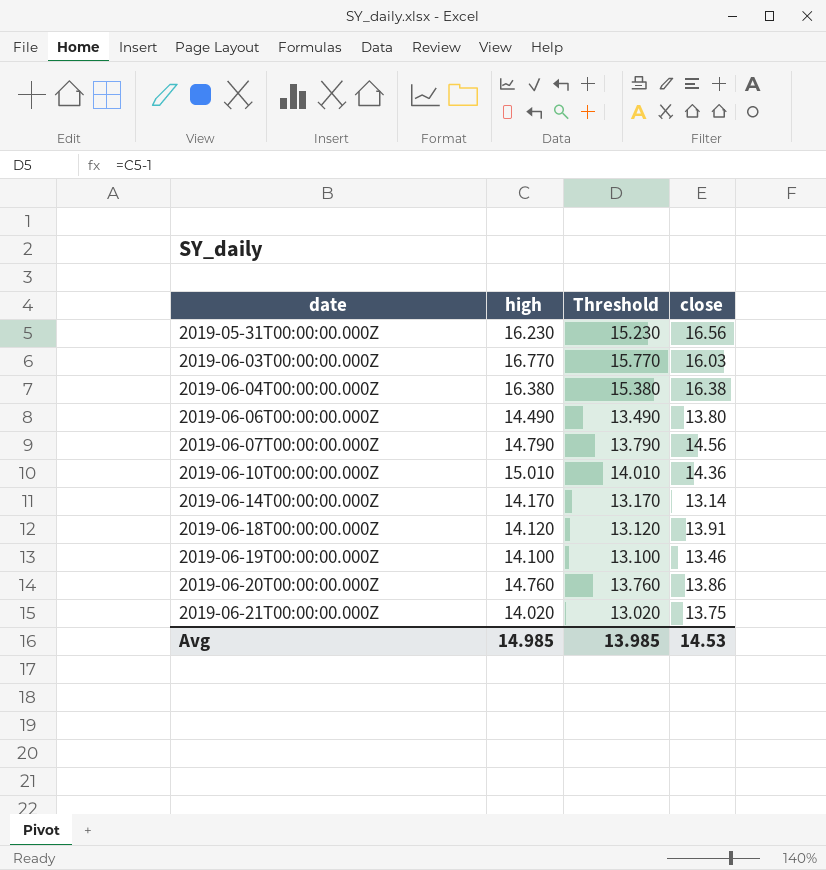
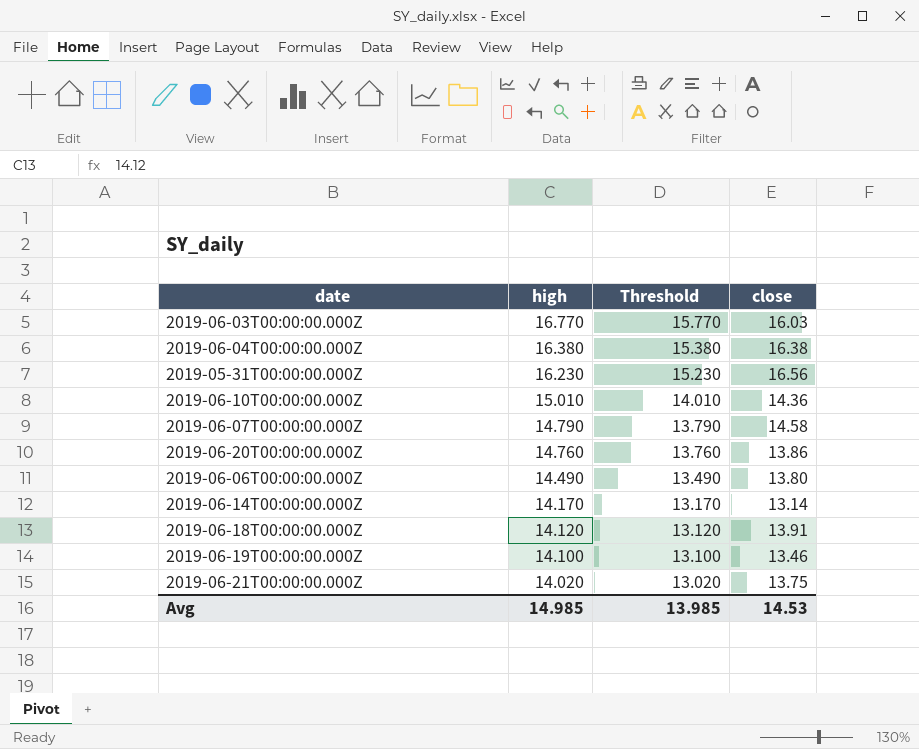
row order: date ascending -> high descending
2019-06-07T00:00:00.000Z | close: 14.56 -> 14.58

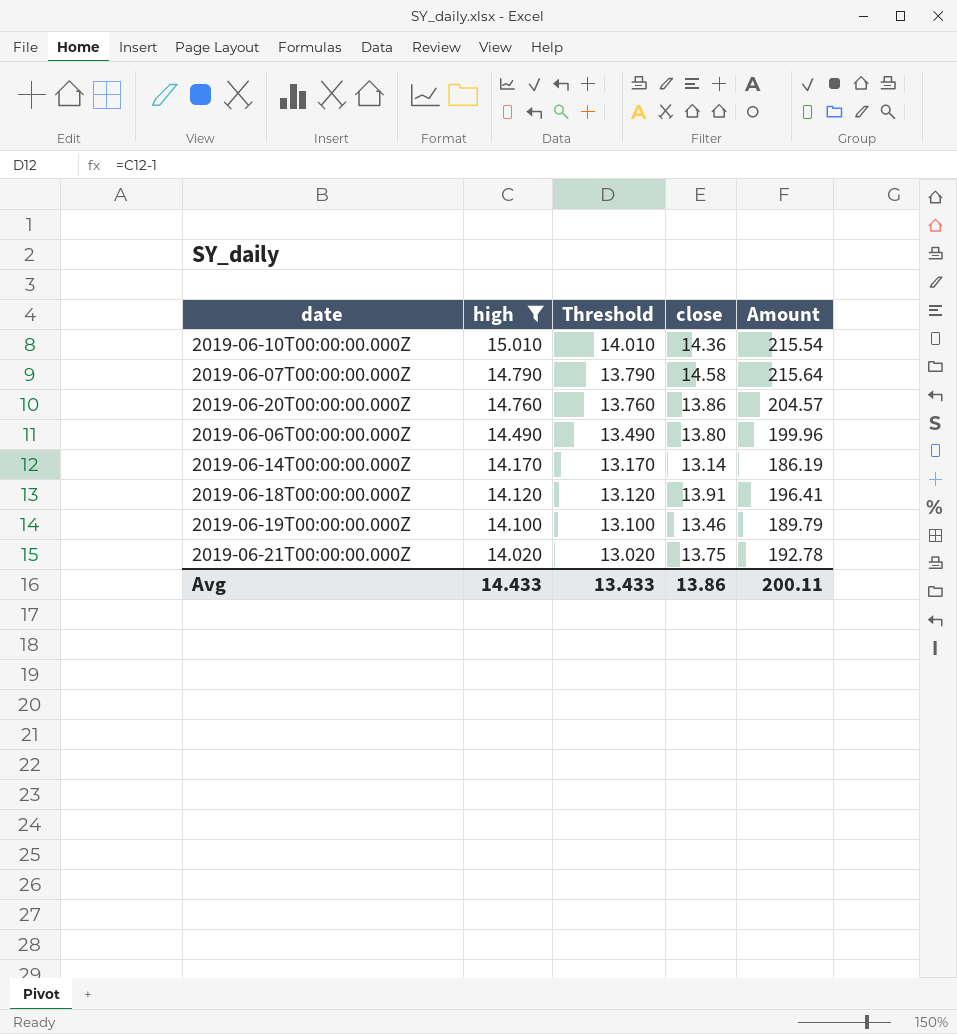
filter: none -> high <= 15.010
column Amount | formula: none -> [high] * [close]
Avg | high: 14.985 -> 14.433
Avg | Threshold: 13.985 -> 13.433
Avg | close: 14.53 -> 13.86

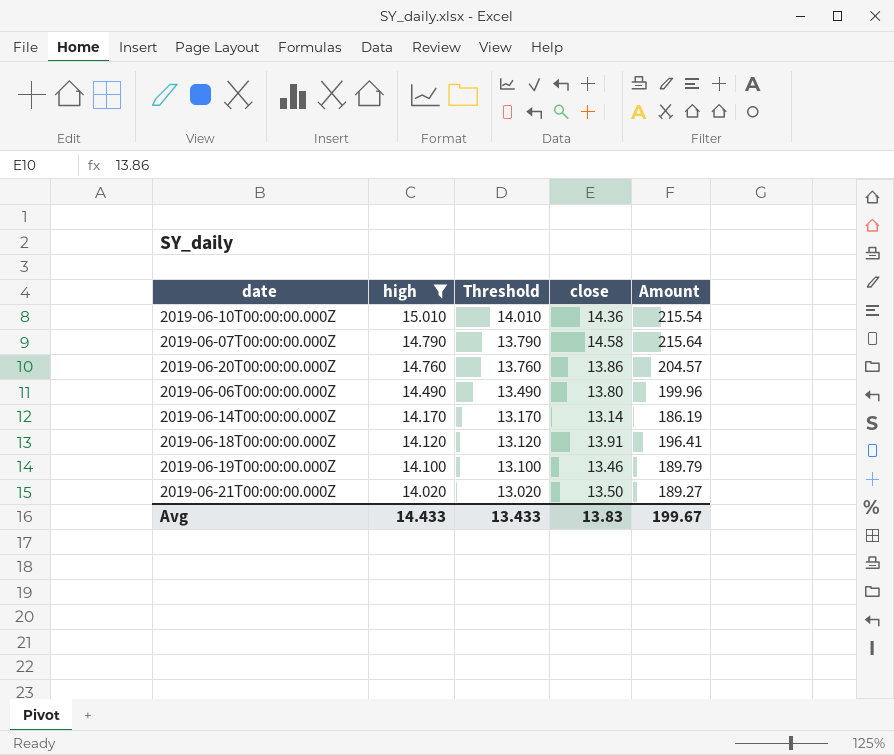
2019-06-21T00:00:00.000Z | close: 13.75 -> 13.50
2019-06-21T00:00:00.000Z | Amount: 192.78 -> 189.27
Avg | close: 13.86 -> 13.83
Avg | Amount: 200.11 -> 199.67

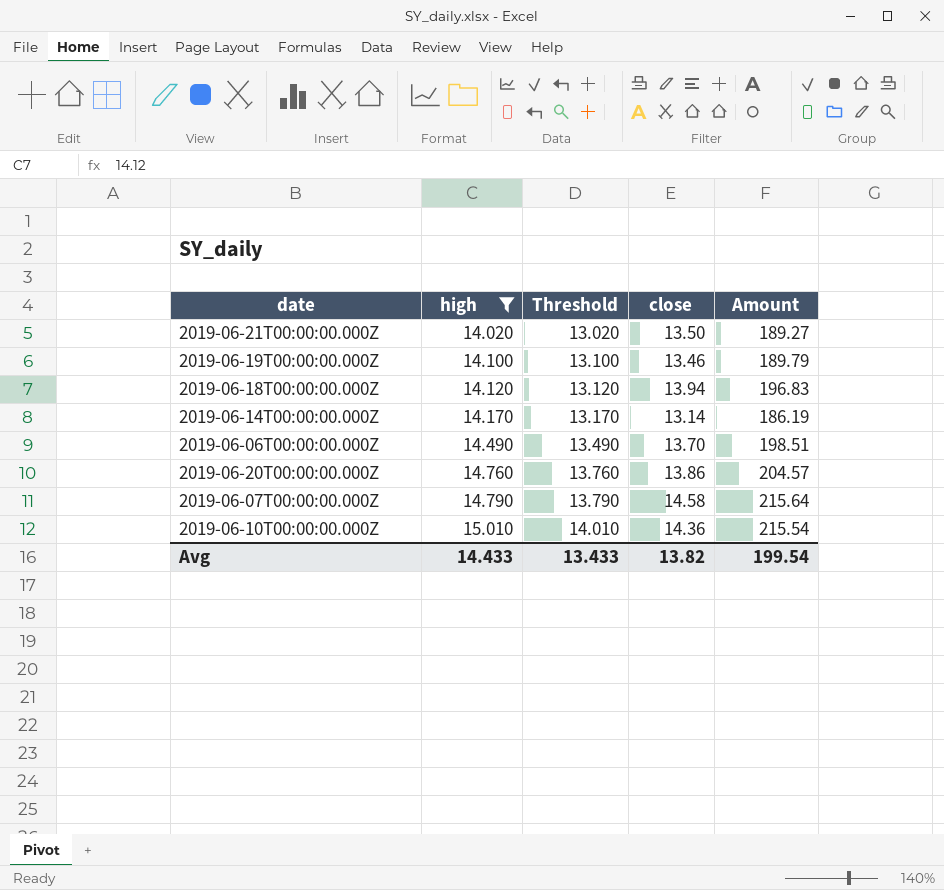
row order: high descending -> high ascending
2019-06-18T00:00:00.000Z | close: 13.91 -> 13.94
2019-06-18T00:00:00.000Z | Amount: 196.41 -> 196.83
2019-06-06T00:00:00.000Z | close: 13.80 -> 13.70
2019-06-06T00:00:00.000Z | Amount: 199.96 -> 198.51
Avg | close: 13.83 -> 13.82
Avg | Amount: 199.67 -> 199.54

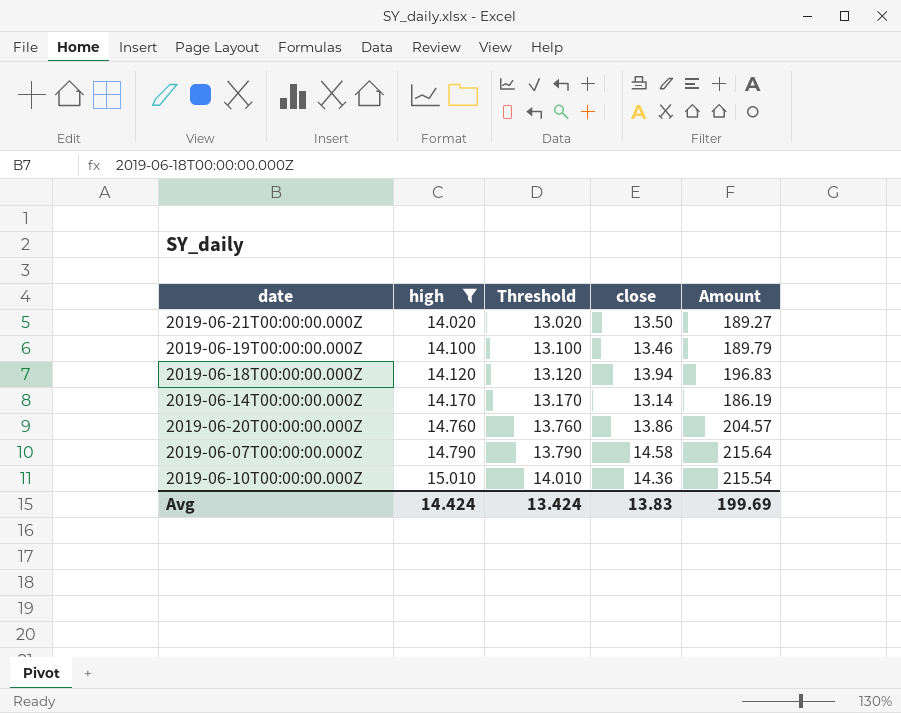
row 2019-06-06T00:00:00.000Z: 14.490 | 13.490 | 13.70 | 198.51 -> none
Avg | high: 14.433 -> 14.424
Avg | Threshold: 13.433 -> 13.424
Avg | close: 13.82 -> 13.83
Avg | Amount: 199.54 -> 199.69

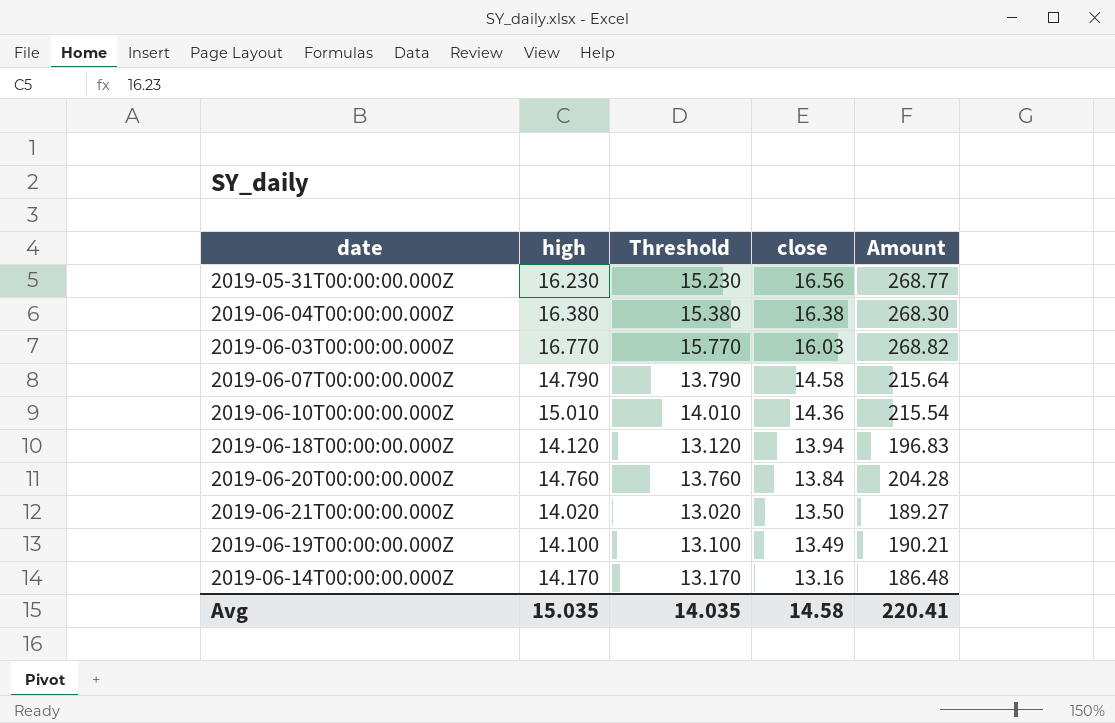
filter: high <= 15.010 -> none
row order: high ascending -> close descending
2019-06-20T00:00:00.000Z | close: 13.86 -> 13.84
2019-06-20T00:00:00.000Z | Amount: 204.57 -> 204.28
2019-06-19T00:00:00.000Z | close: 13.46 -> 13.49
2019-06-19T00:00:00.000Z | Amount: 189.79 -> 190.21
2019-06-14T00:00:00.000Z | close: 13.14 -> 13.16
2019-06-14T00:00:00.000Z | Amount: 186.19 -> 186.48
Avg | high: 14.424 -> 15.035
Avg | Threshold: 13.424 -> 14.035
Avg | close: 13.83 -> 14.58
Avg | Amount: 199.69 -> 220.41

